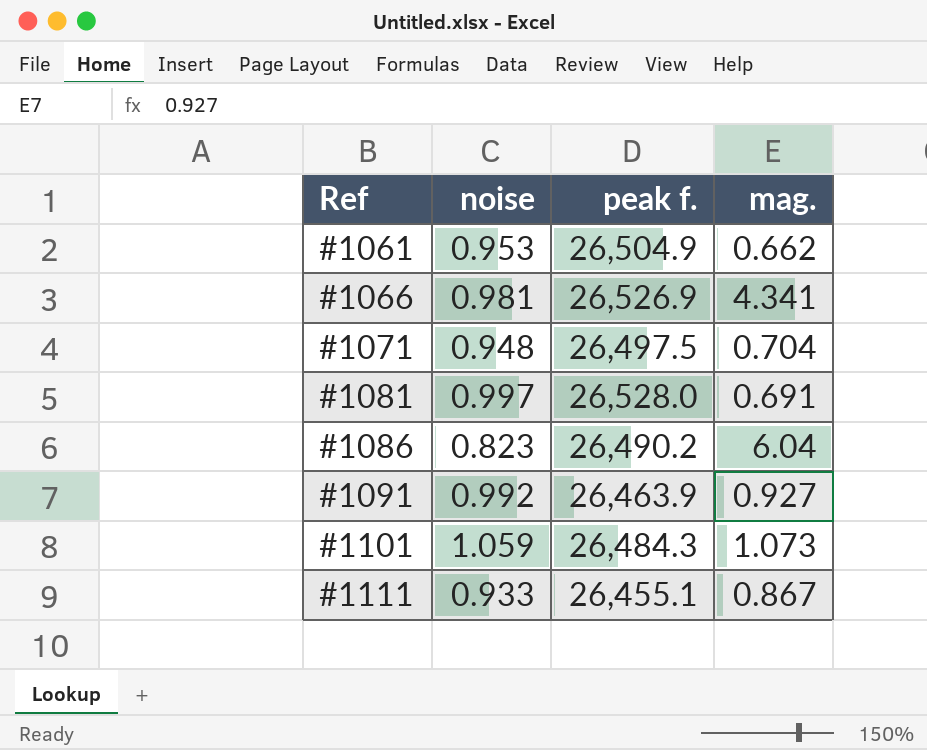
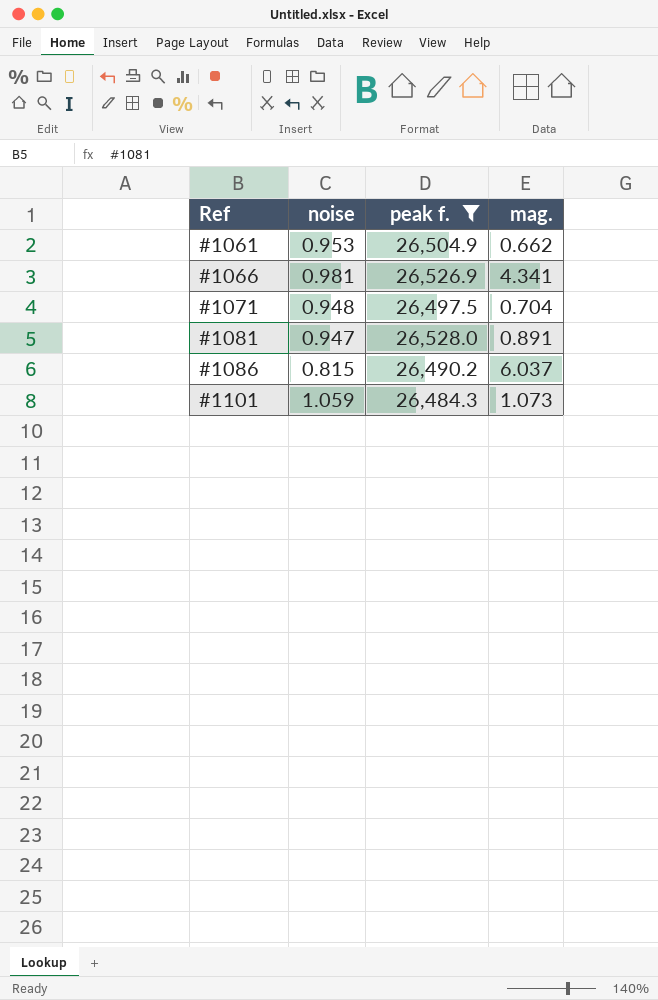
filter: none -> peak f. >= 26,484.3
#1081 | noise: 0.997 -> 0.947
#1081 | mag.: 0.691 -> 0.891
#1086 | noise: 0.823 -> 0.815
#1086 | mag.: 6.04 -> 6.037

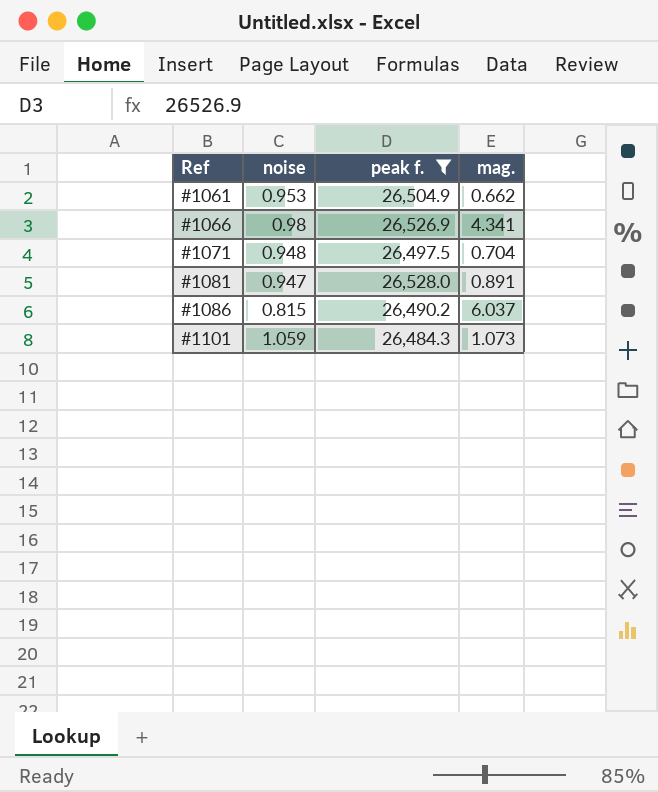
#1066 | noise: 0.981 -> 0.98

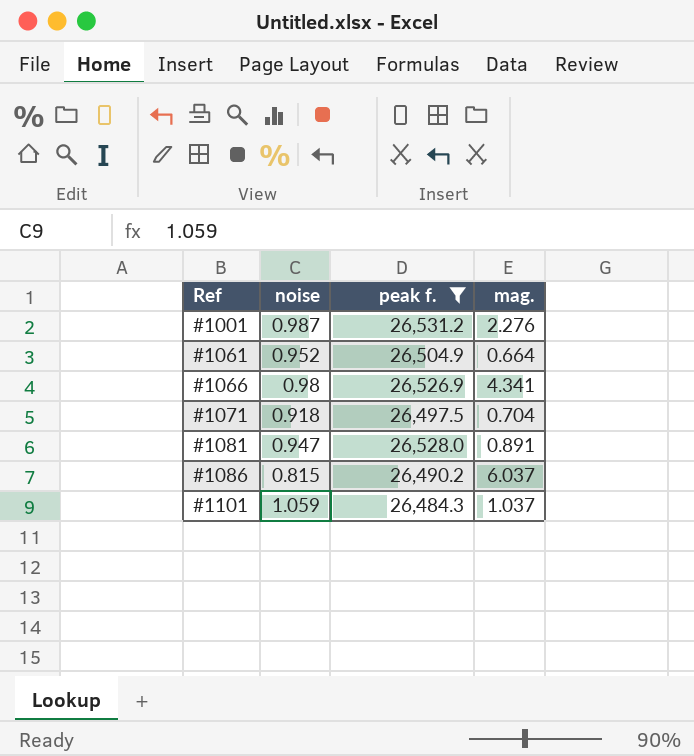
row #1001: none -> 0.987 | 26,531.2 | 2.276
#1061 | noise: 0.953 -> 0.952
#1061 | mag.: 0.662 -> 0.664
#1071 | noise: 0.948 -> 0.918
#1101 | mag.: 1.073 -> 1.037

